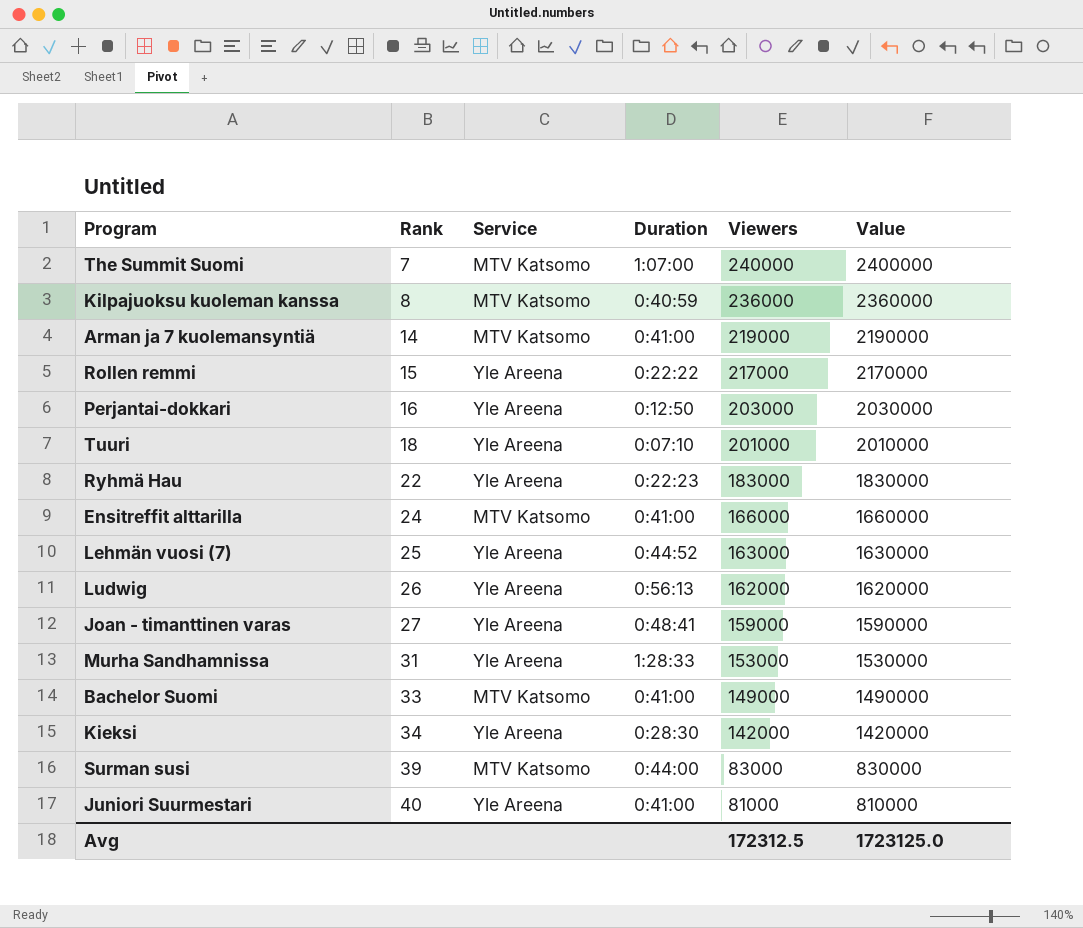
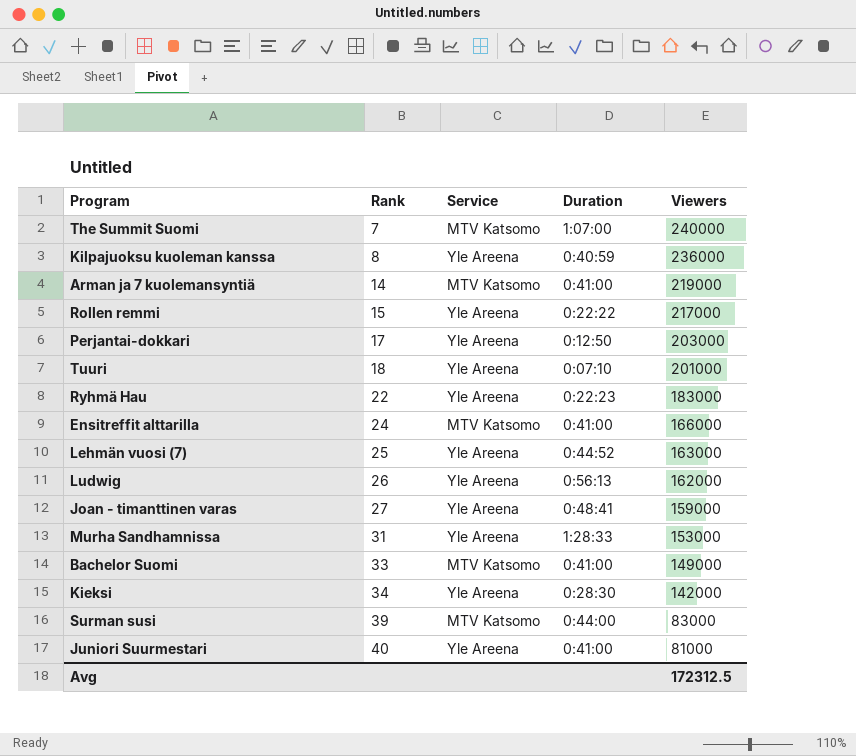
column Value | formula: [Viewers] * 10 -> none
Kilpajuoksu kuoleman kanssa | Service: MTV Katsomo -> Yle Areena
Perjantai-dokkari | Rank: 16 -> 17

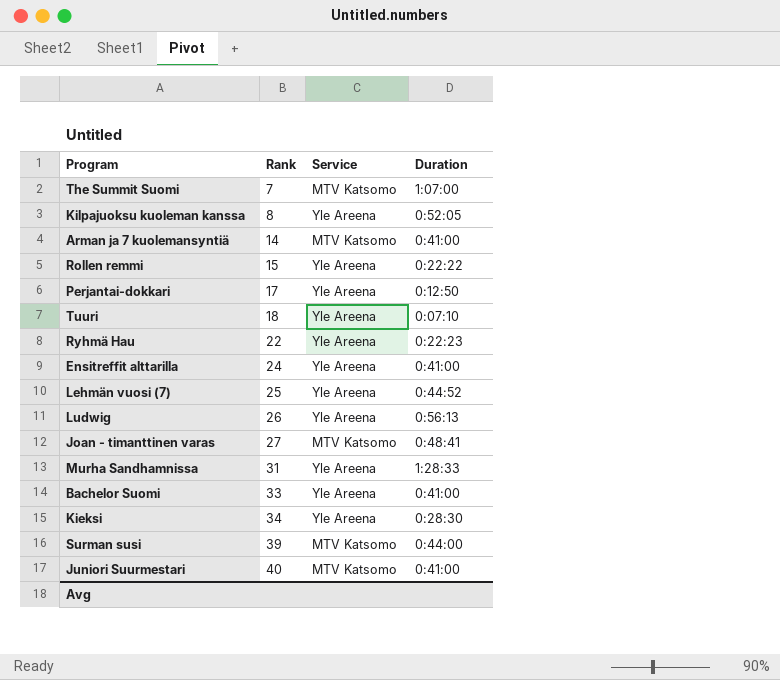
column Viewers | position: 5 -> none
Kilpajuoksu kuoleman kanssa | Duration: 0:40:59 -> 0:52:05
Ensitreffit alttarilla | Service: MTV Katsomo -> Yle Areena
Joan - timanttinen varas | Service: Yle Areena -> MTV Katsomo
Bachelor Suomi | Service: MTV Katsomo -> Yle Areena
Juniori Suurmestari | Service: Yle Areena -> MTV Katsomo

